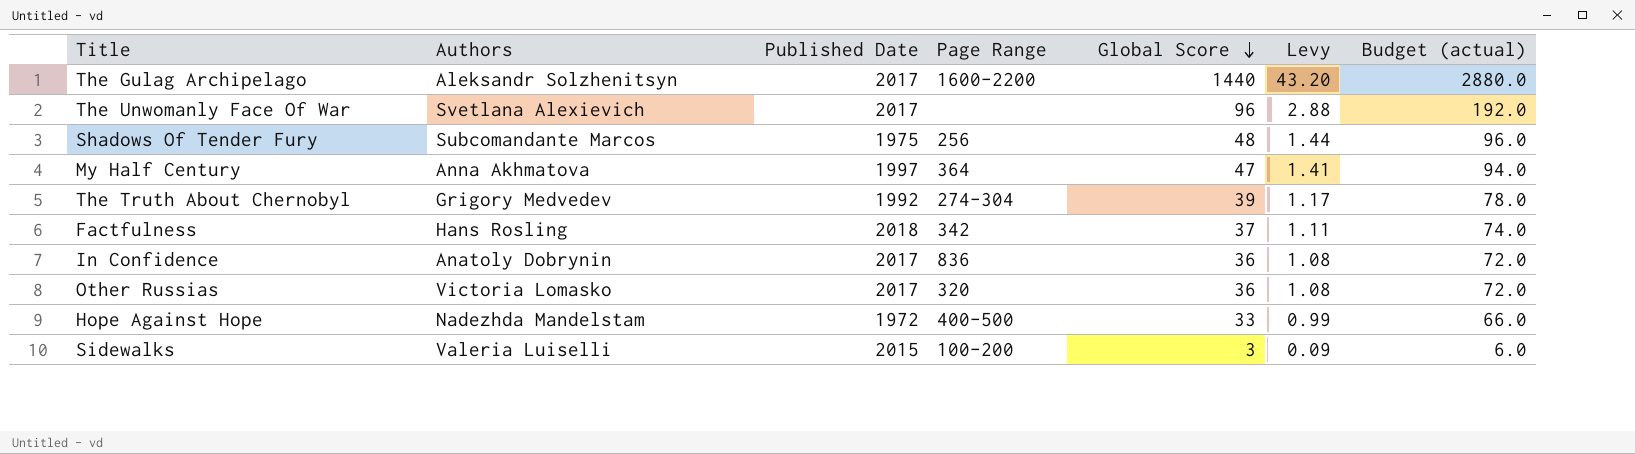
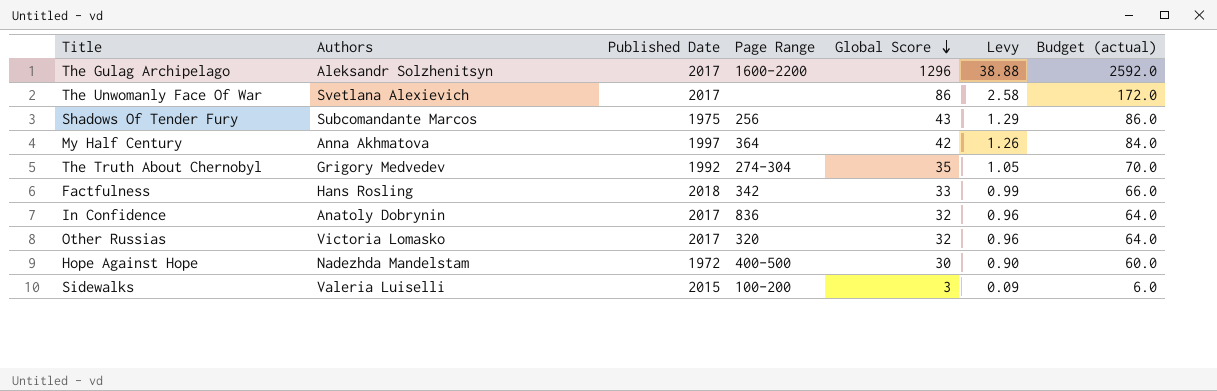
The Gulag Archipelago | Global Score: 1440 -> 1296
The Gulag Archipelago | Levy: 43.20 -> 38.88
The Gulag Archipelago | Budget (actual): 2880.0 -> 2592.0
The Unwomanly Face Of War | Global Score: 96 -> 86
The Unwomanly Face Of War | Levy: 2.88 -> 2.58
The Unwomanly Face Of War | Budget (actual): 192.0 -> 172.0
Shadows Of Tender Fury | Global Score: 48 -> 43
Shadows Of Tender Fury | Levy: 1.44 -> 1.29
Shadows Of Tender Fury | Budget (actual): 96.0 -> 86.0
My Half Century | Global Score: 47 -> 42
My Half Century | Levy: 1.41 -> 1.26
My Half Century | Budget (actual): 94.0 -> 84.0
The Truth About Chernobyl | Global Score: 39 -> 35
The Truth About Chernobyl | Levy: 1.17 -> 1.05
The Truth About Chernobyl | Budget (actual): 78.0 -> 70.0
Factfulness | Global Score: 37 -> 33
Factfulness | Levy: 1.11 -> 0.99
Factfulness | Budget (actual): 74.0 -> 66.0
In Confidence | Global Score: 36 -> 32
In Confidence | Levy: 1.08 -> 0.96
In Confidence | Budget (actual): 72.0 -> 64.0
Other Russias | Global Score: 36 -> 32
Other Russias | Levy: 1.08 -> 0.96
Other Russias | Budget (actual): 72.0 -> 64.0
Hope Against Hope | Global Score: 33 -> 30
Hope Against Hope | Levy: 0.99 -> 0.90
Hope Against Hope | Budget (actual): 66.0 -> 60.0

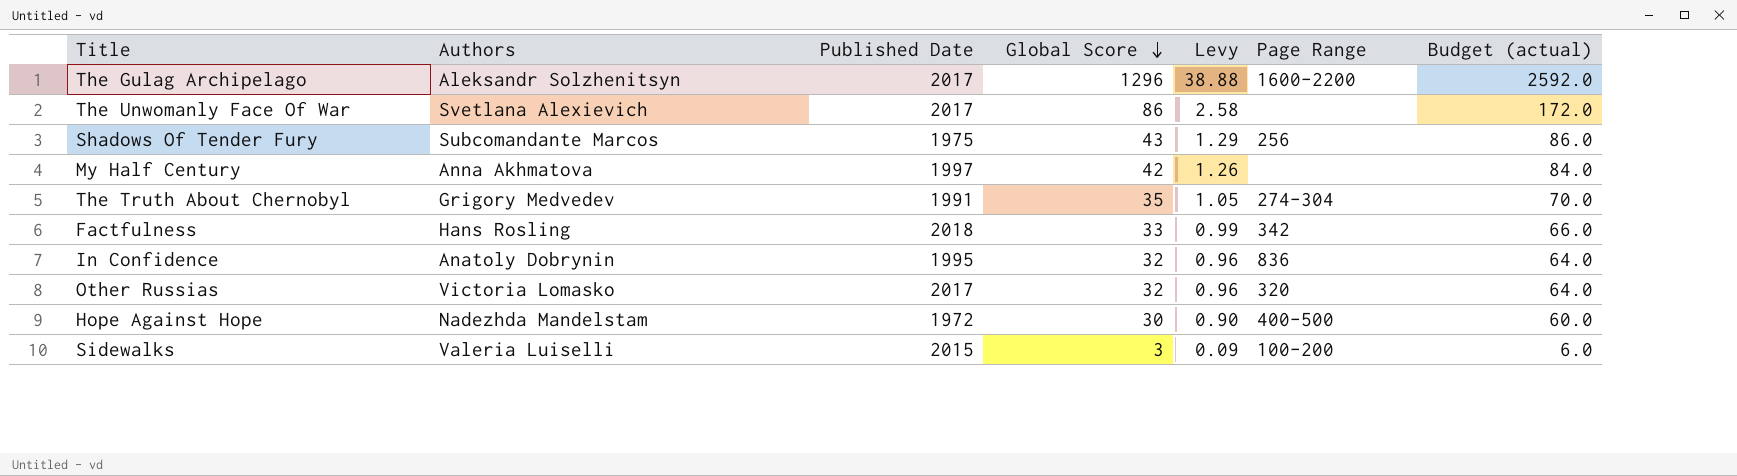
column Page Range | position: 4 -> 6
My Half Century | Page Range: 364 -> none
The Truth About Chernobyl | Published Date: 1992 -> 1991
In Confidence | Published Date: 2017 -> 1995

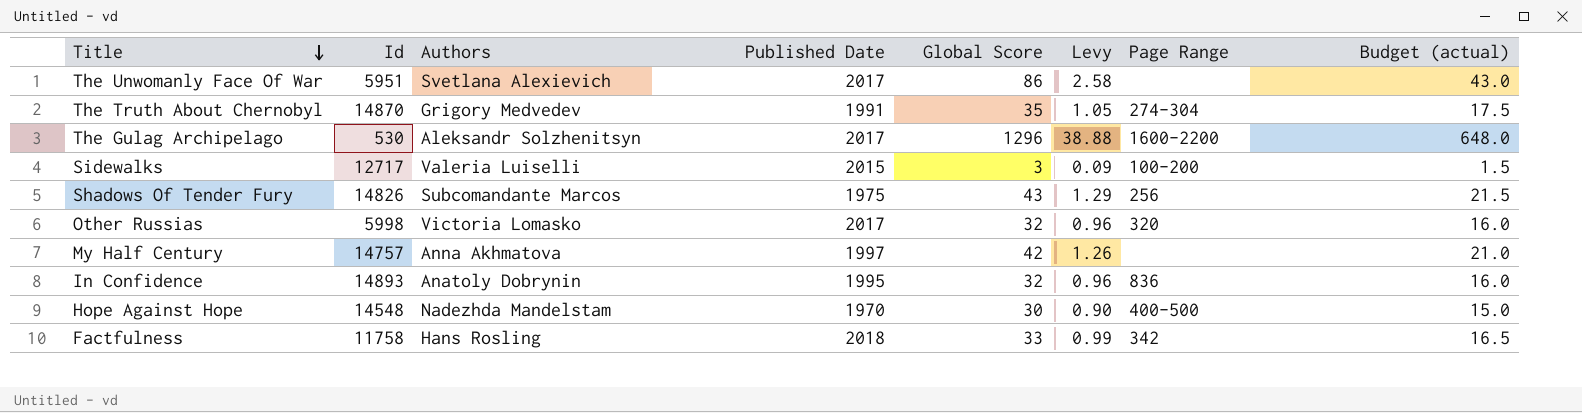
row order: Global Score descending -> Title descending
column Id | position: none -> 2
column Budget (actual) | formula: [Global Score] * 2 -> [Global Score] * 0.5
Hope Against Hope | Published Date: 1972 -> 1970

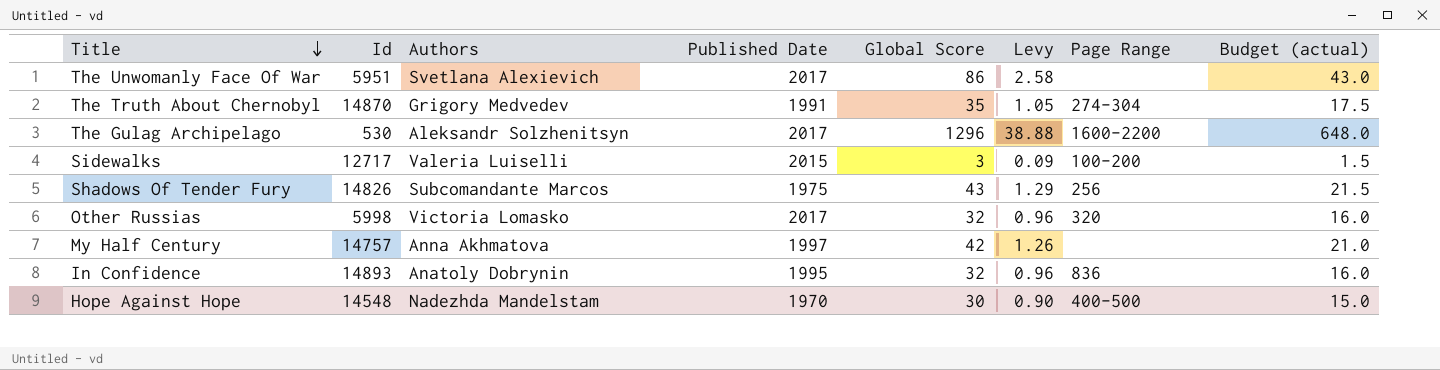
row Factfulness: 11758 | Hans Rosling | 2018 | 33 | 0.99 | 342 | 16.5 -> none

